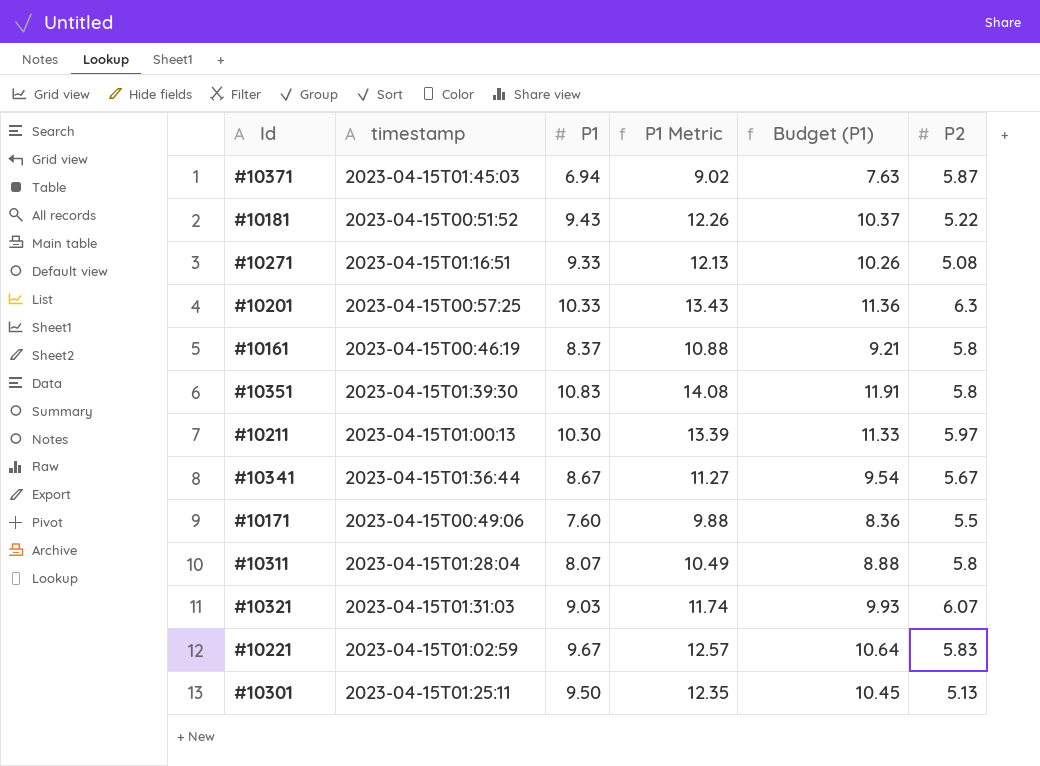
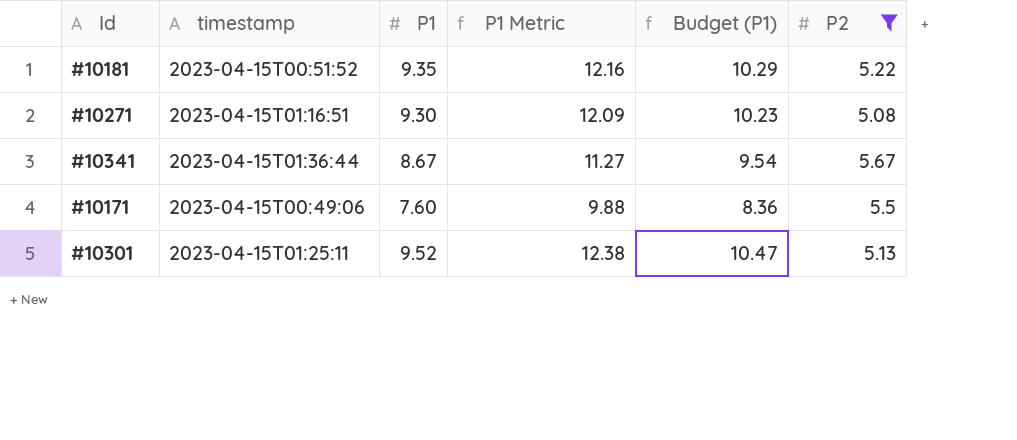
filter: none -> P2 <= 5.67
#10181 | P1: 9.43 -> 9.35
#10181 | P1 Metric: 12.26 -> 12.16
#10181 | Budget (P1): 10.37 -> 10.29
#10271 | P1: 9.33 -> 9.30
#10271 | P1 Metric: 12.13 -> 12.09
#10271 | Budget (P1): 10.26 -> 10.23
#10301 | P1: 9.50 -> 9.52
#10301 | P1 Metric: 12.35 -> 12.38
#10301 | Budget (P1): 10.45 -> 10.47

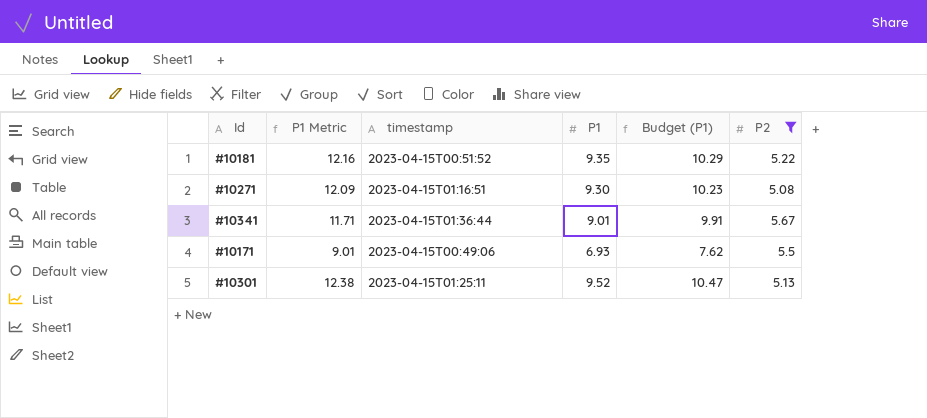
column P1 Metric | position: 4 -> 2
#10341 | P1 Metric: 11.27 -> 11.71
#10341 | P1: 8.67 -> 9.01
#10341 | Budget (P1): 9.54 -> 9.91
#10171 | P1 Metric: 9.88 -> 9.01
#10171 | P1: 7.60 -> 6.93
#10171 | Budget (P1): 8.36 -> 7.62

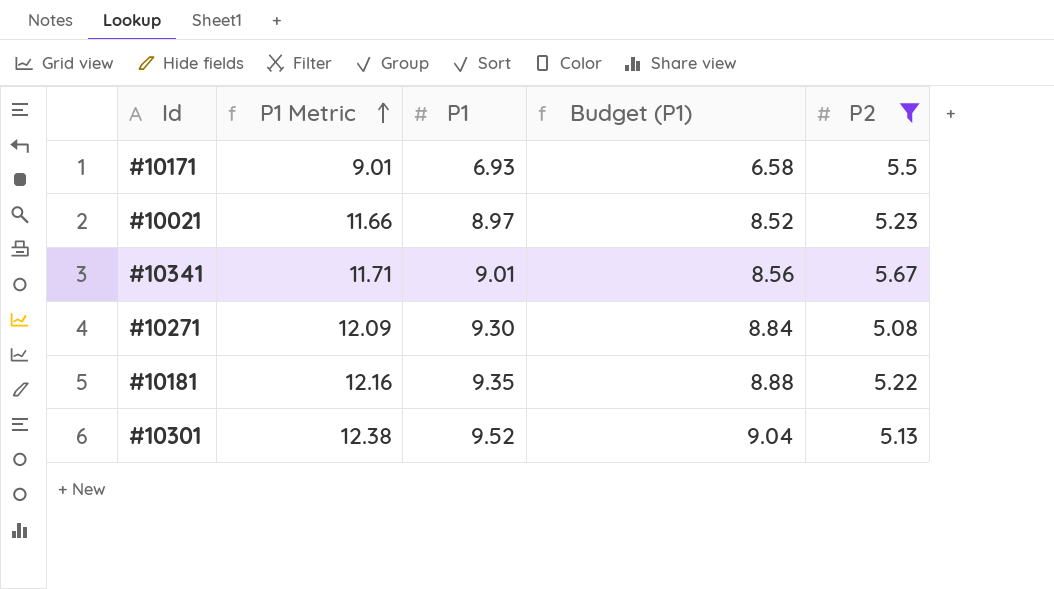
row order: none -> P1 Metric ascending
column timestamp | position: 3 -> none
column Budget (P1) | formula: [P1] * 1.1 -> [P1] * 0.95
row #10021: none -> 11.66 | 8.97 | 8.52 | 5.23

